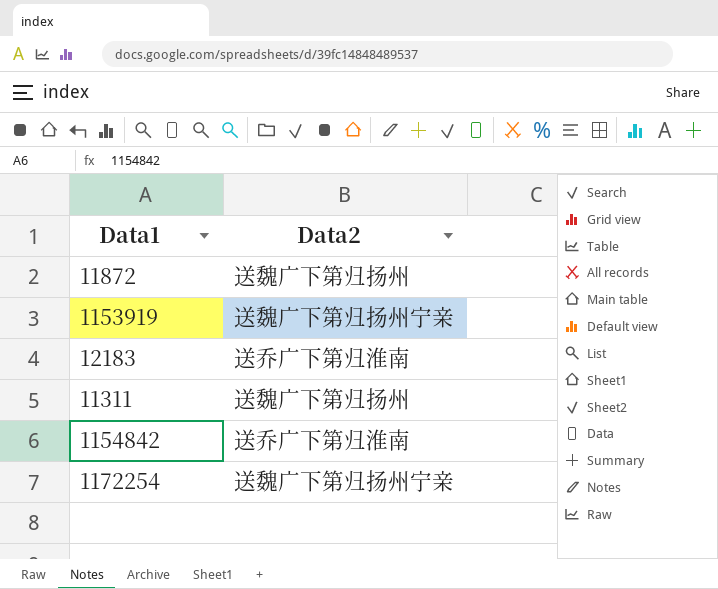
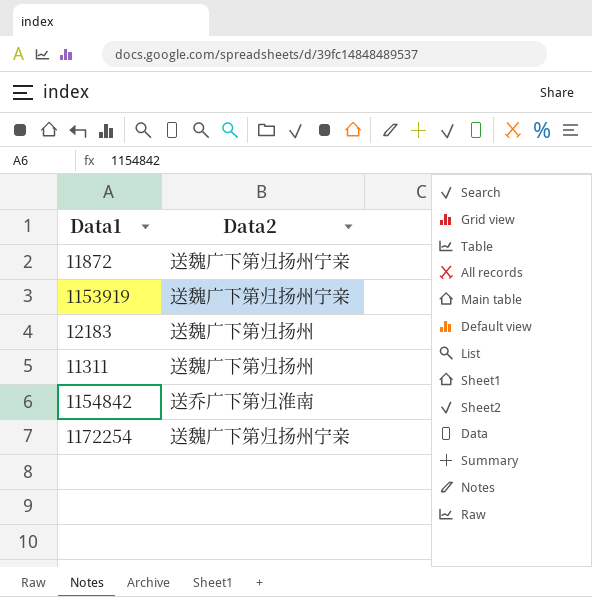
11872 | Data2: 送魏广下第归扬州 -> 送魏广下第归扬州宁亲
12183 | Data2: 送乔广下第归淮南 -> 送魏广下第归扬州

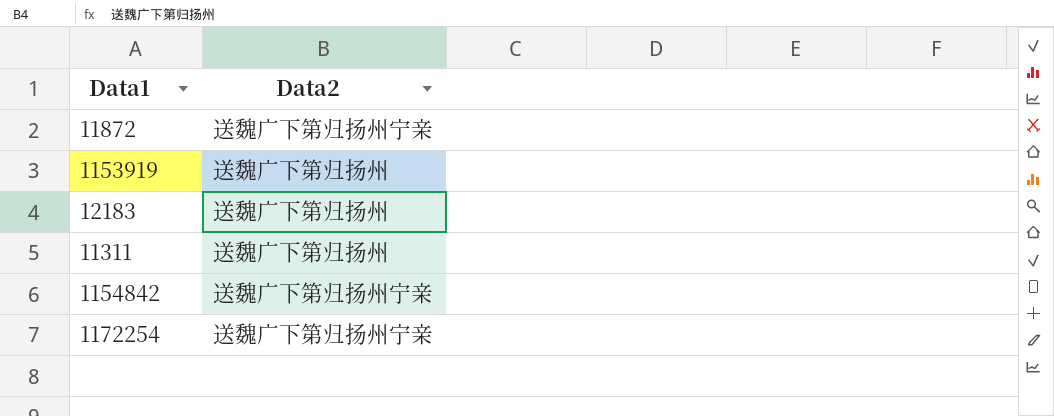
1153919 | Data2: 送魏广下第归扬州宁亲 -> 送魏广下第归扬州
1154842 | Data2: 送乔广下第归淮南 -> 送魏广下第归扬州宁亲

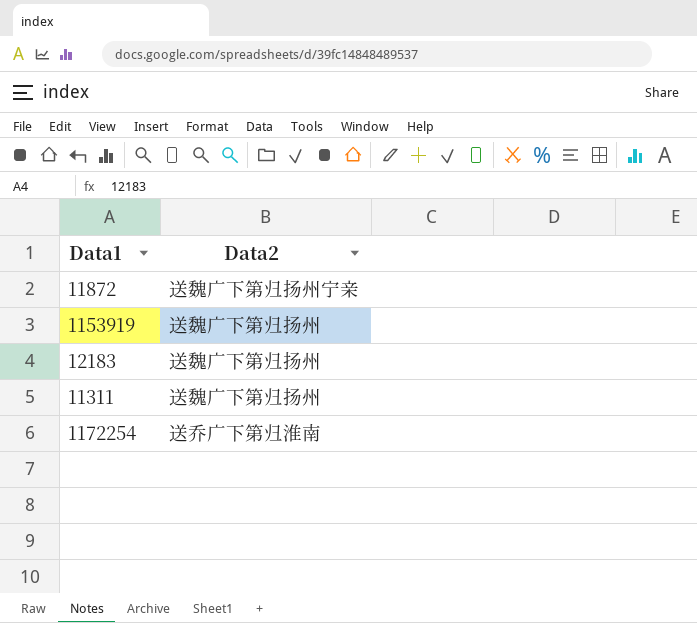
row 1154842: 送魏广下第归扬州宁亲 -> none
1172254 | Data2: 送魏广下第归扬州宁亲 -> 送乔广下第归淮南

